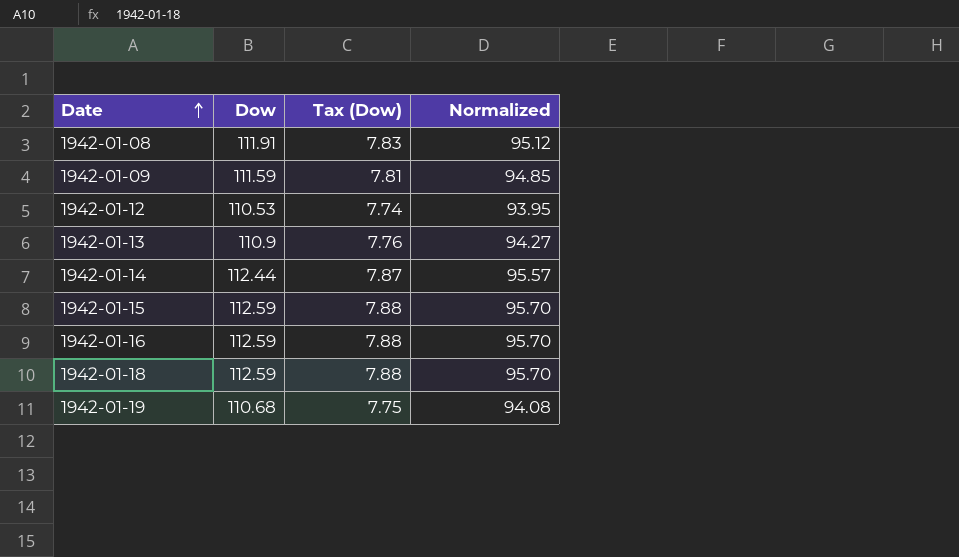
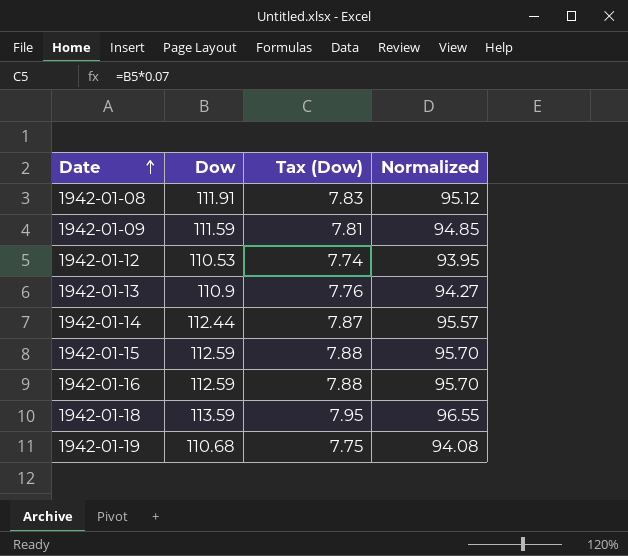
1942-01-18 | Dow: 112.59 -> 113.59
1942-01-18 | Tax (Dow): 7.88 -> 7.95
1942-01-18 | Normalized: 95.70 -> 96.55

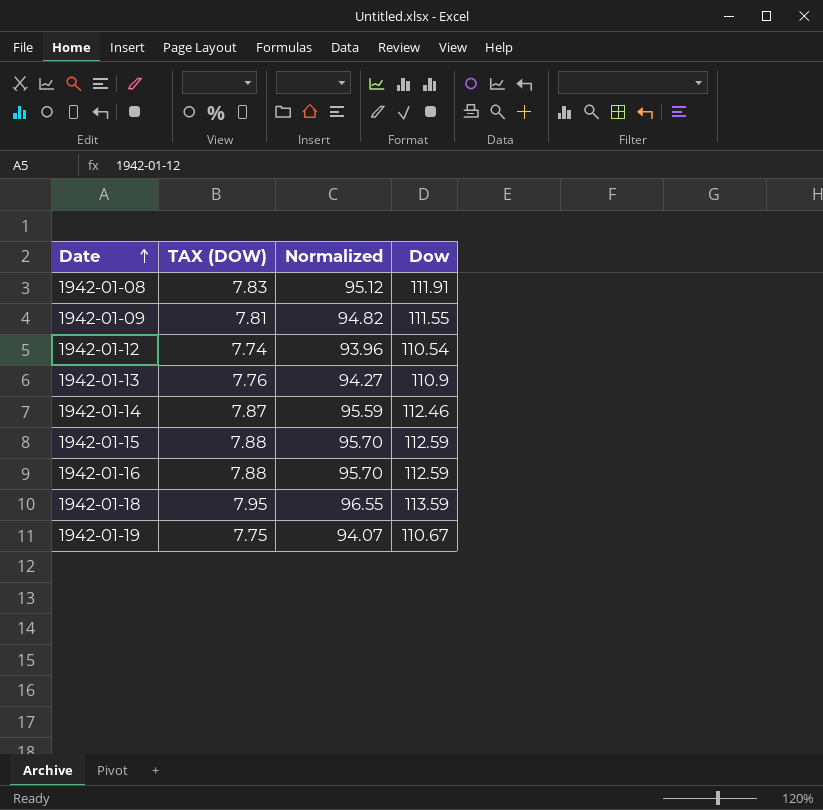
column name: Tax (Dow) -> TAX (DOW)
column Dow | position: 2 -> 4
1942-01-09 | Normalized: 94.85 -> 94.82
1942-01-09 | Dow: 111.59 -> 111.55
1942-01-12 | Normalized: 93.95 -> 93.96
1942-01-12 | Dow: 110.53 -> 110.54
1942-01-14 | Normalized: 95.57 -> 95.59
1942-01-14 | Dow: 112.44 -> 112.46
1942-01-19 | Normalized: 94.08 -> 94.07
1942-01-19 | Dow: 110.68 -> 110.67

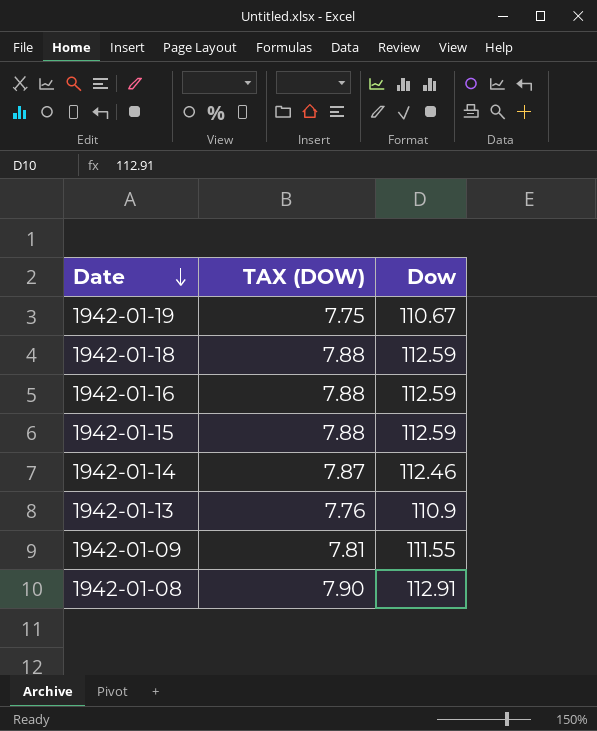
row order: Date ascending -> Date descending
column Normalized | formula: [Dow] * 0.85 -> none
row 1942-01-12: 7.74 | 93.96 | 110.54 -> none
1942-01-18 | TAX (DOW): 7.95 -> 7.88
1942-01-18 | Dow: 113.59 -> 112.59
1942-01-08 | TAX (DOW): 7.83 -> 7.90
1942-01-08 | Dow: 111.91 -> 112.91

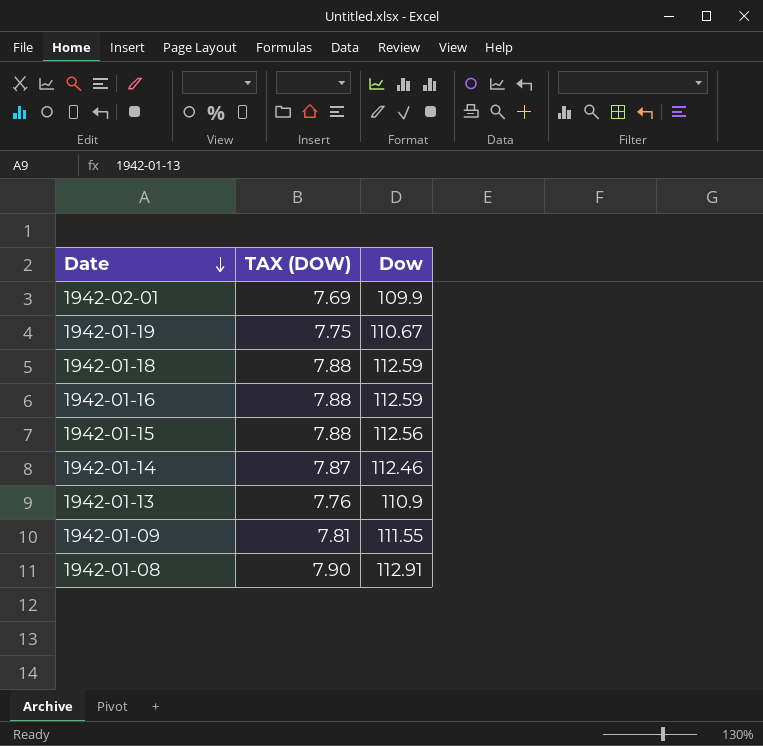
row 1942-02-01: none -> 7.69 | 109.9
1942-01-15 | Dow: 112.59 -> 112.56

